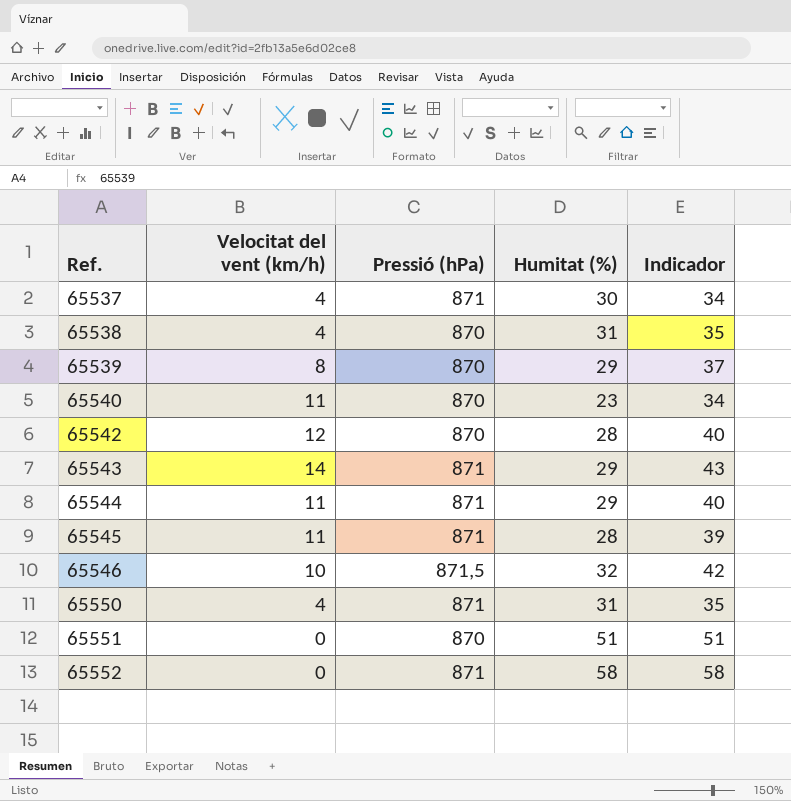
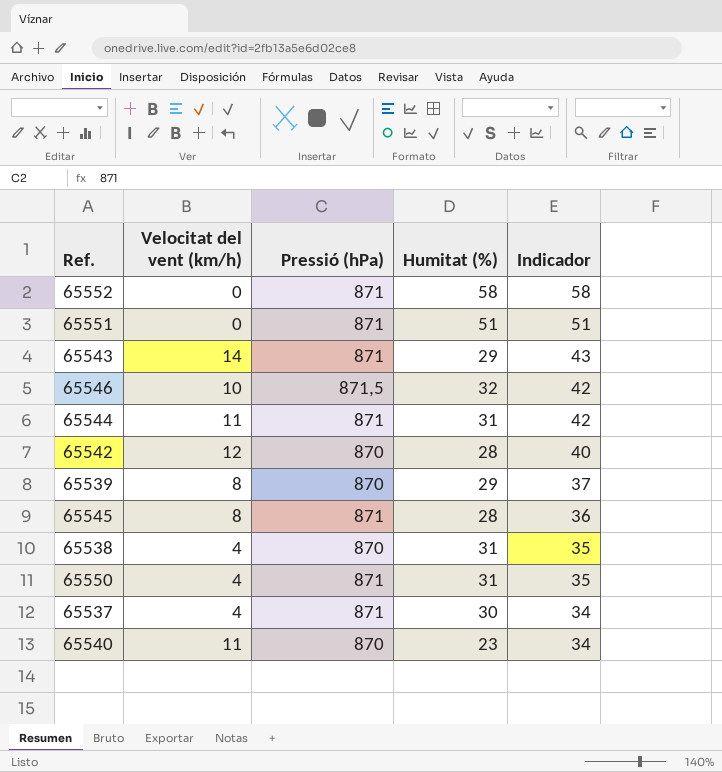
row order: Ref. ascending -> Indicador descending
65551 | Pressió (hPa): 870 -> 871
65544 | Humitat (%): 29 -> 31
65544 | Indicador: 40 -> 42
65545 | Velocitat del vent (km/h): 11 -> 8
65545 | Indicador: 39 -> 36

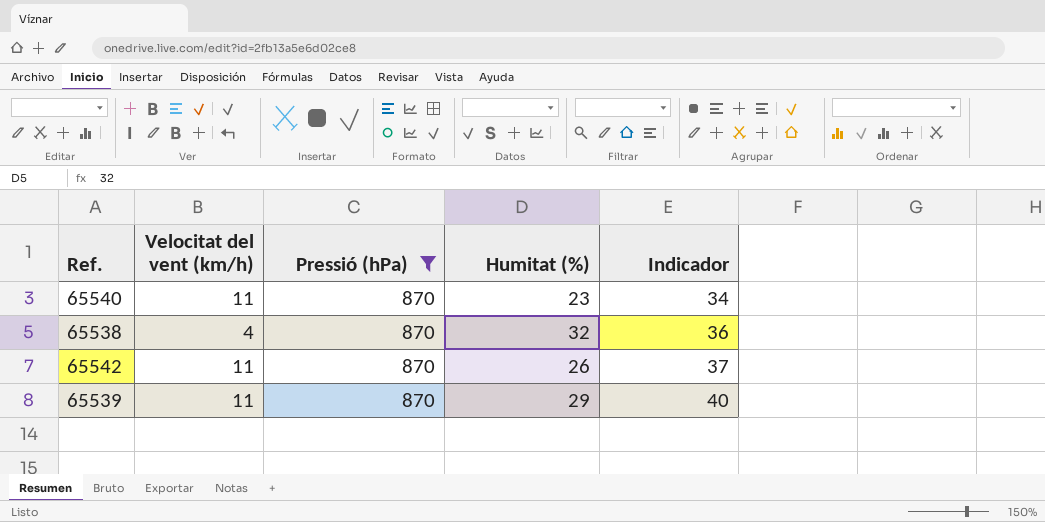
filter: none -> Pressió (hPa) = 870
row order: Indicador descending -> Indicador ascending
65538 | Humitat (%): 31 -> 32
65538 | Indicador: 35 -> 36
65542 | Velocitat del vent (km/h): 12 -> 11
65542 | Humitat (%): 28 -> 26
65542 | Indicador: 40 -> 37
65539 | Velocitat del vent (km/h): 8 -> 11
65539 | Indicador: 37 -> 40

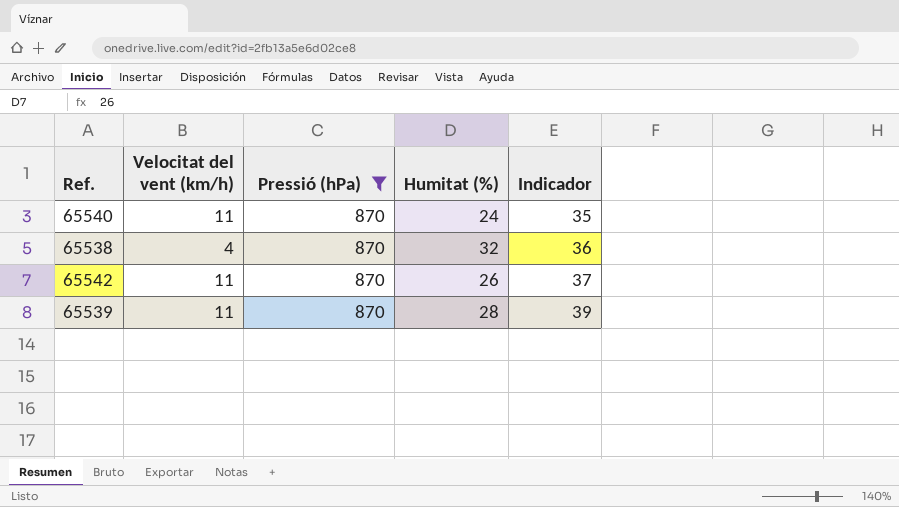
65540 | Humitat (%): 23 -> 24
65540 | Indicador: 34 -> 35
65539 | Humitat (%): 29 -> 28
65539 | Indicador: 40 -> 39

